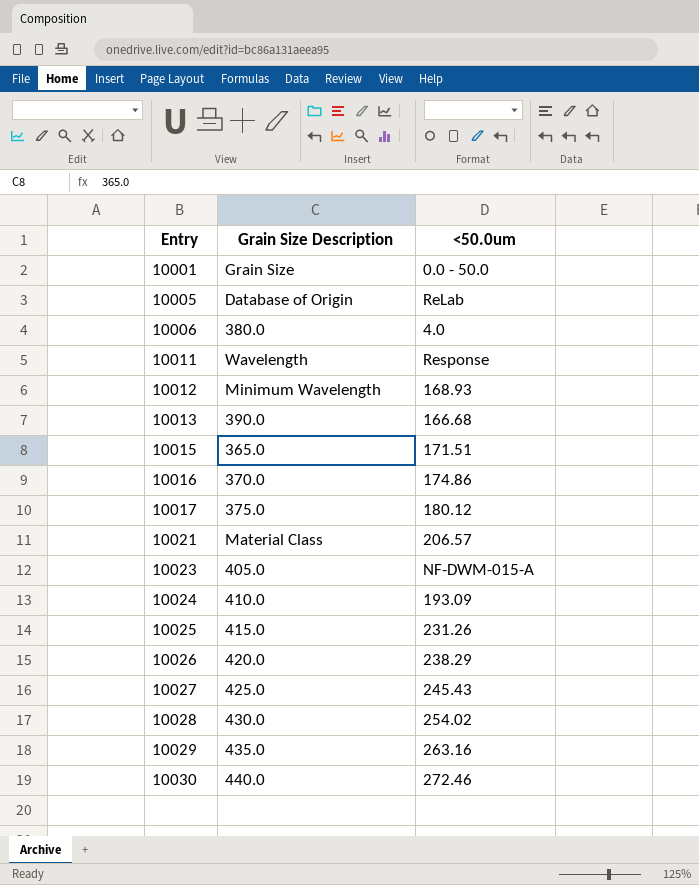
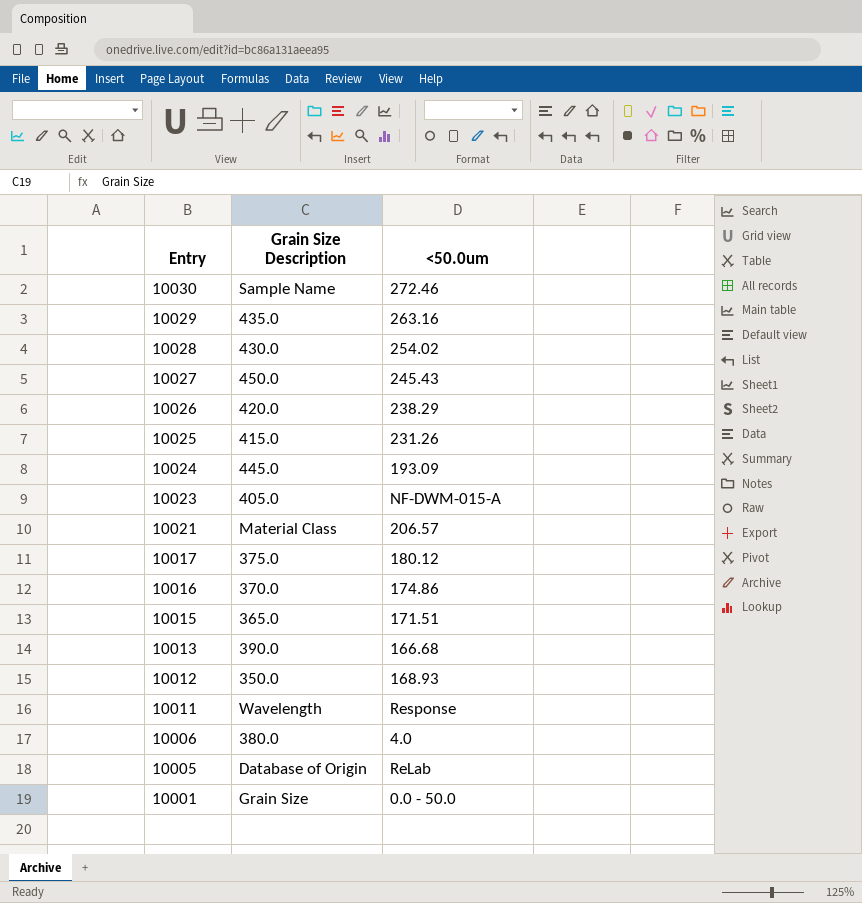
row order: Entry ascending -> Entry descending
10030 | Grain Size Description: 440.0 -> Sample Name
10027 | Grain Size Description: 425.0 -> 450.0
10024 | Grain Size Description: 410.0 -> 445.0
10012 | Grain Size Description: Minimum Wavelength -> 350.0

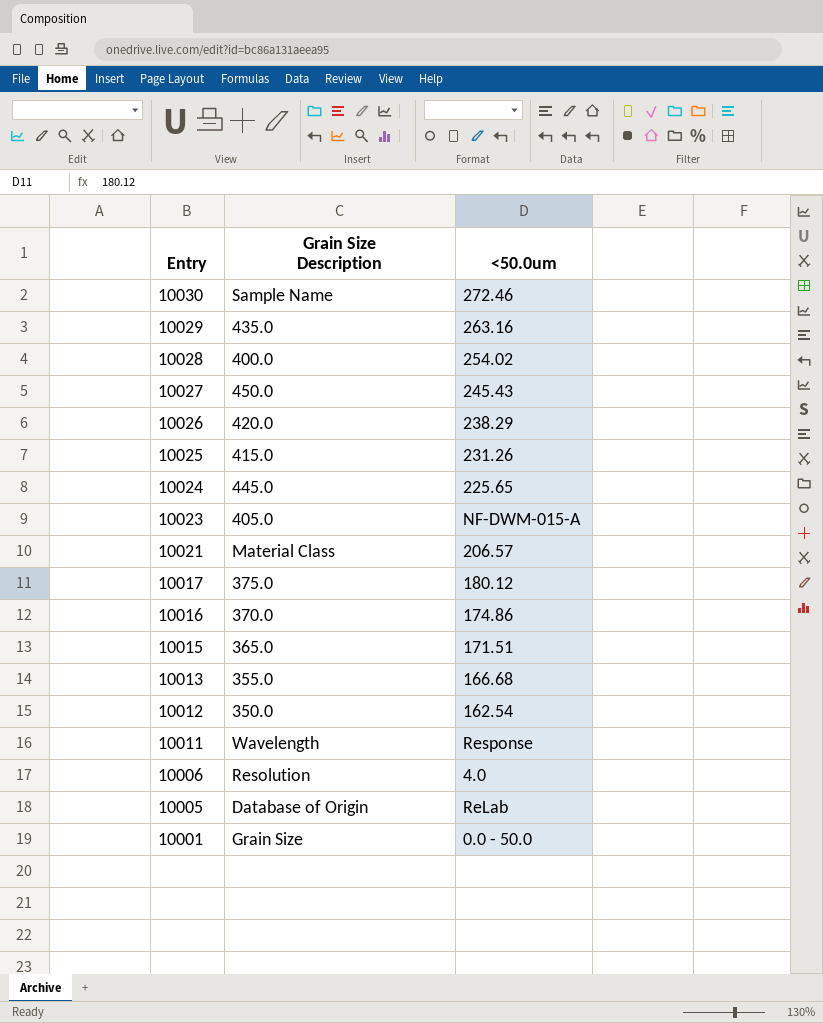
10028 | Grain Size Description: 430.0 -> 400.0
10024 | <50.0um: 193.09 -> 225.65
10013 | Grain Size Description: 390.0 -> 355.0
10012 | <50.0um: 168.93 -> 162.54
10006 | Grain Size Description: 380.0 -> Resolution

